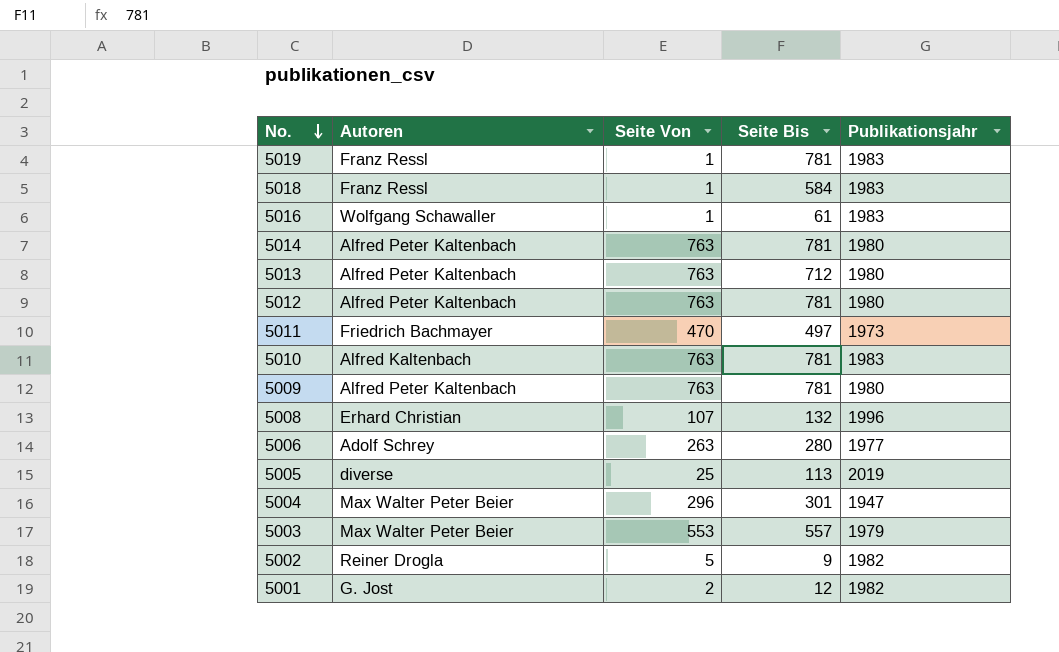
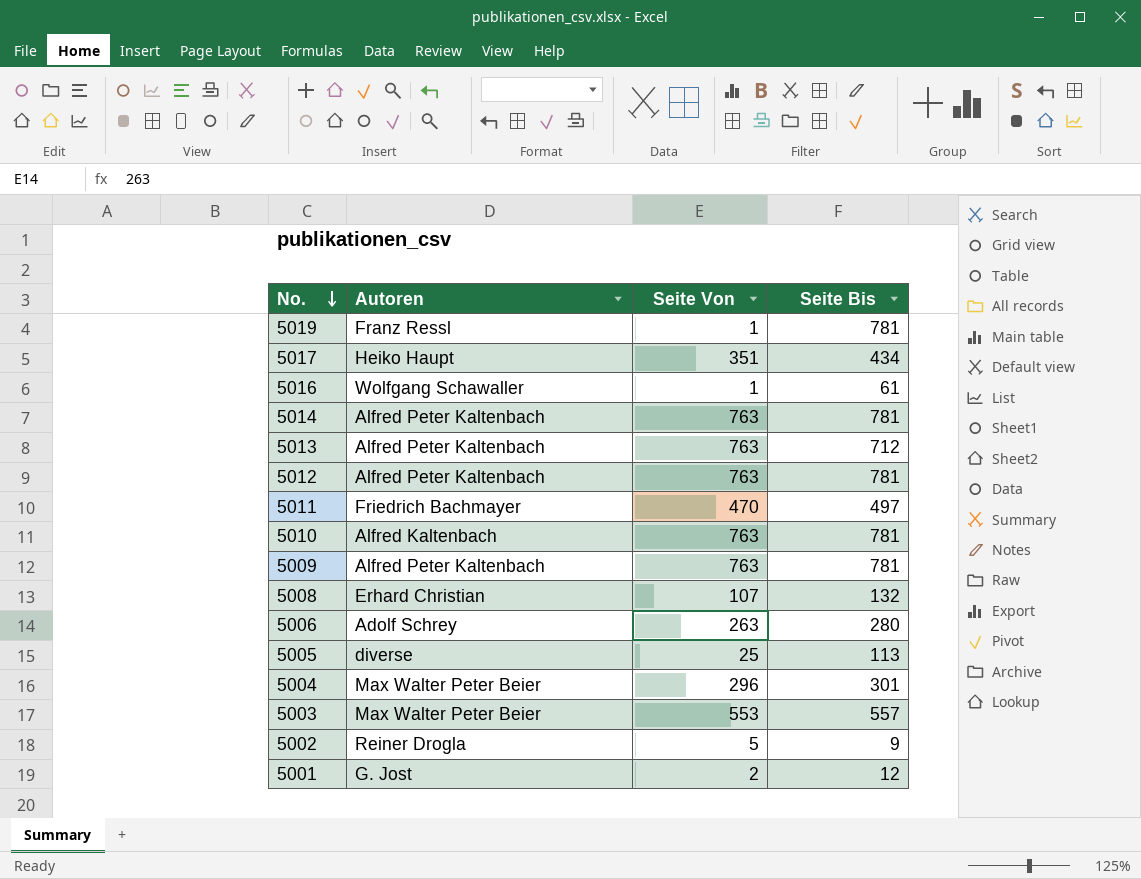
column Publikationsjahr | position: 5 -> none
row 5018: Franz Ressl | 1 | 584 | 1983 -> none
row 5017: none -> Heiko Haupt | 351 | 434

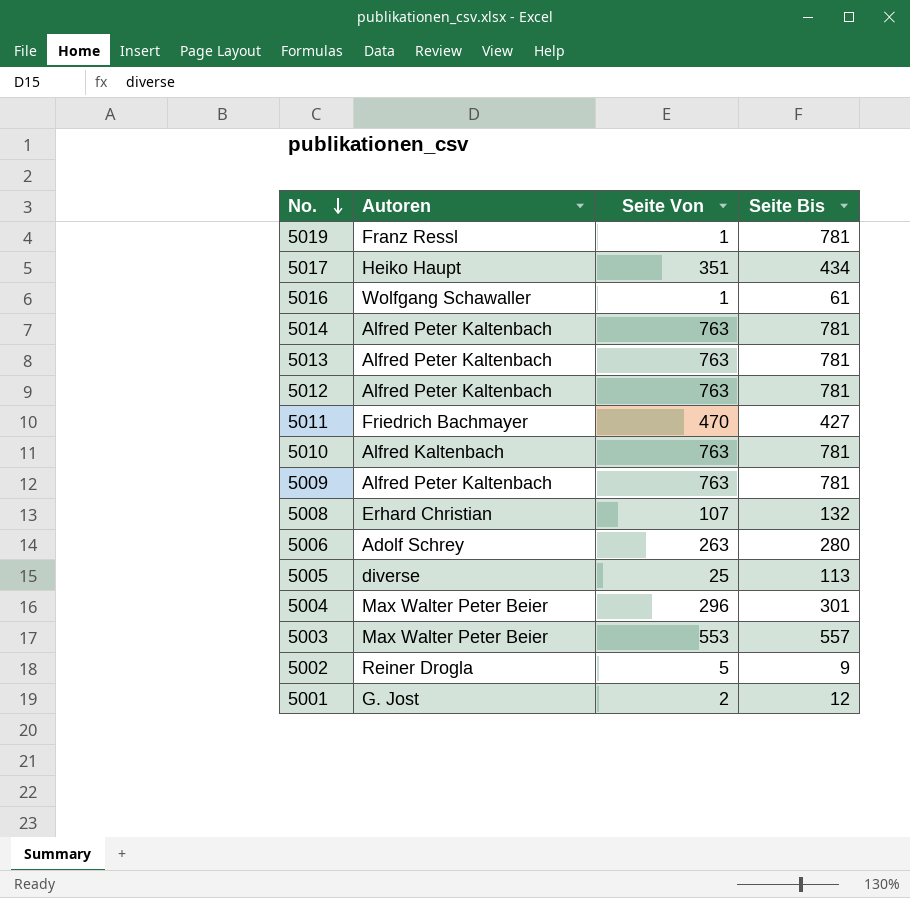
5013 | Seite Bis: 712 -> 781
5011 | Seite Bis: 497 -> 427

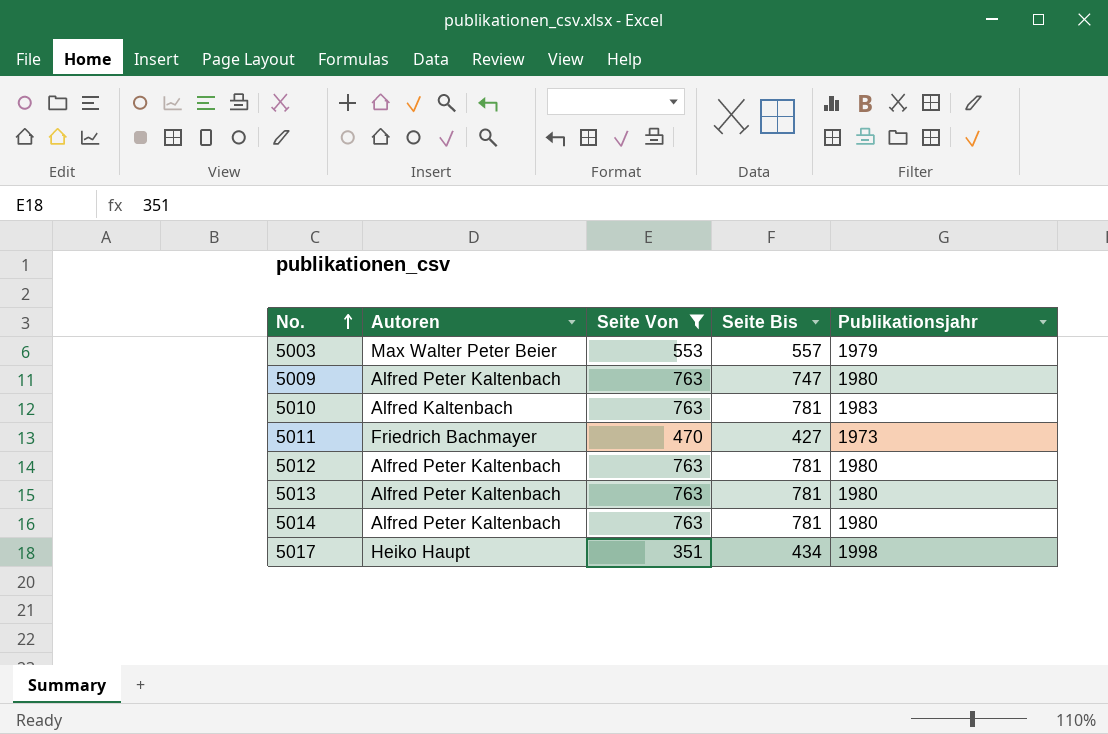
filter: none -> Seite Von >= 351
row order: No. descending -> No. ascending
column Publikationsjahr | position: none -> 5
5009 | Seite Bis: 781 -> 747

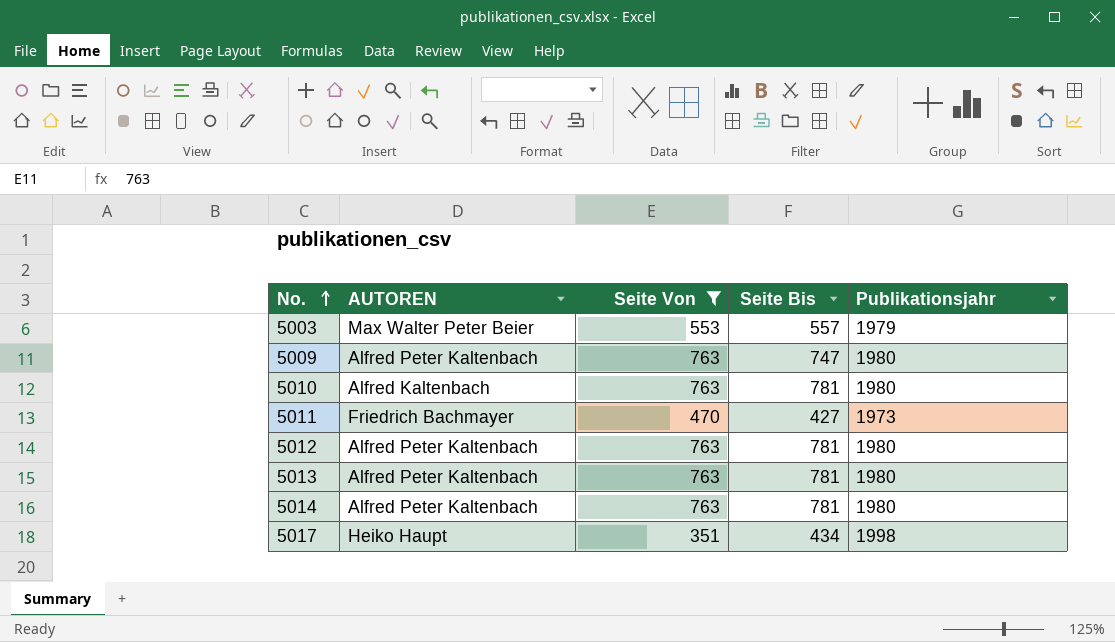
column name: Autoren -> AUTOREN
5010 | Publikationsjahr: 1983 -> 1980

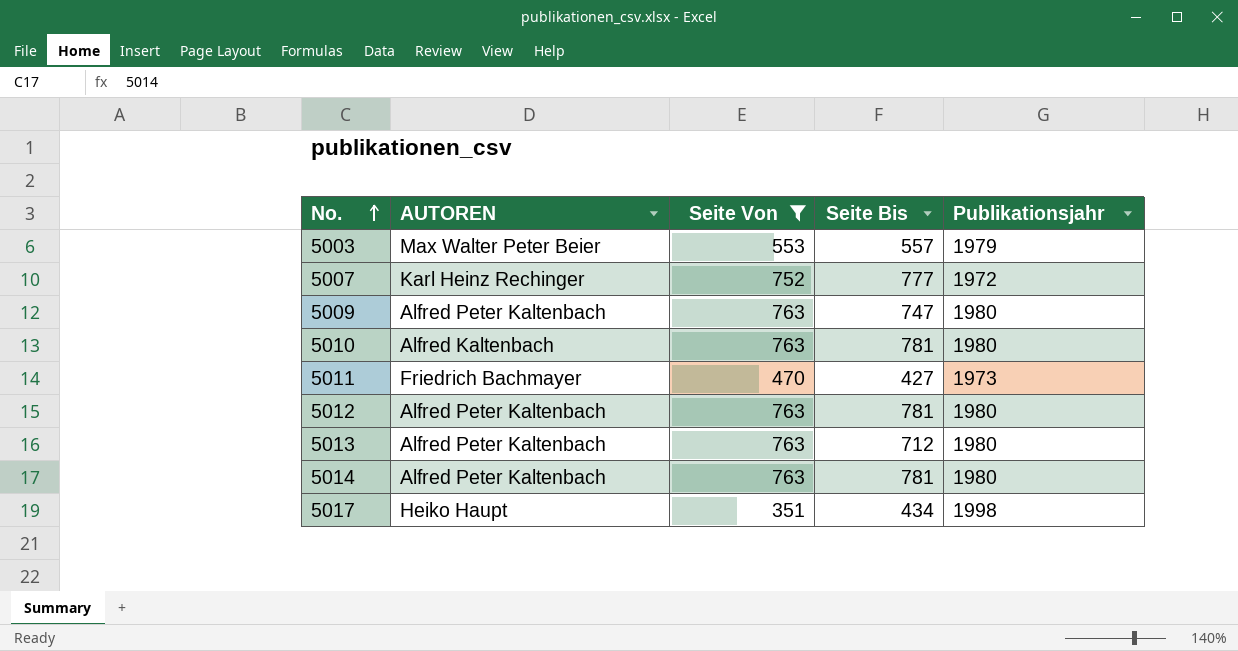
row 5007: none -> Karl Heinz Rechinger | 752 | 777 | 1972
5013 | Seite Bis: 781 -> 712

